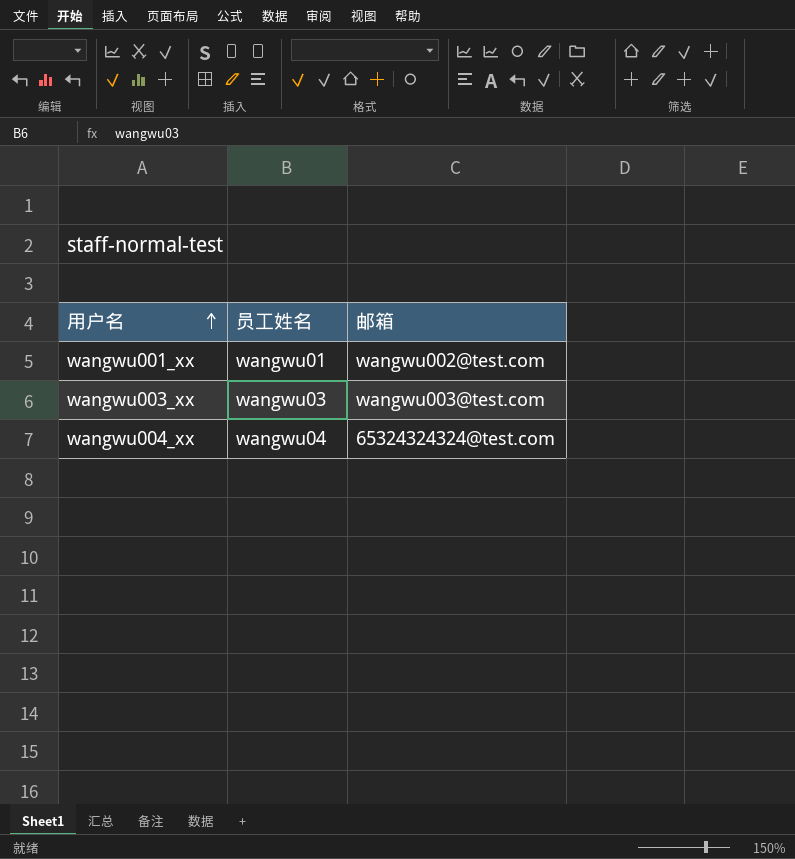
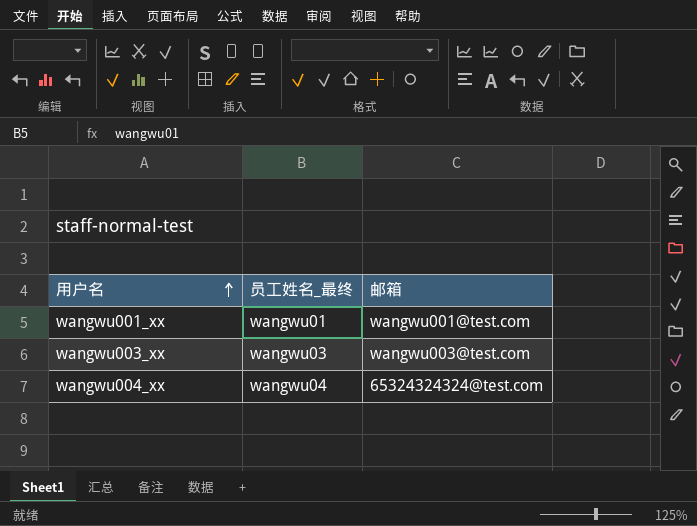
column name: 员工姓名 -> 员工姓名_最终
wangwu001_xx | 邮箱: wangwu002@test.com -> wangwu001@test.com

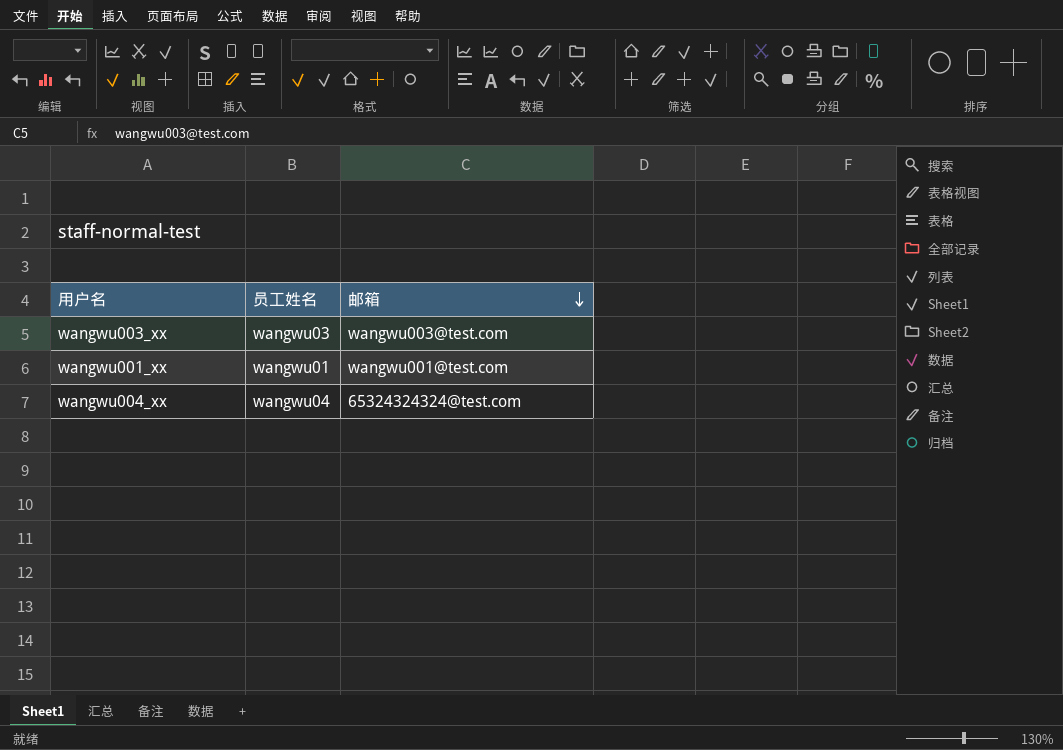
row order: 用户名 ascending -> 邮箱 descending
column name: 员工姓名_最终 -> 员工姓名

